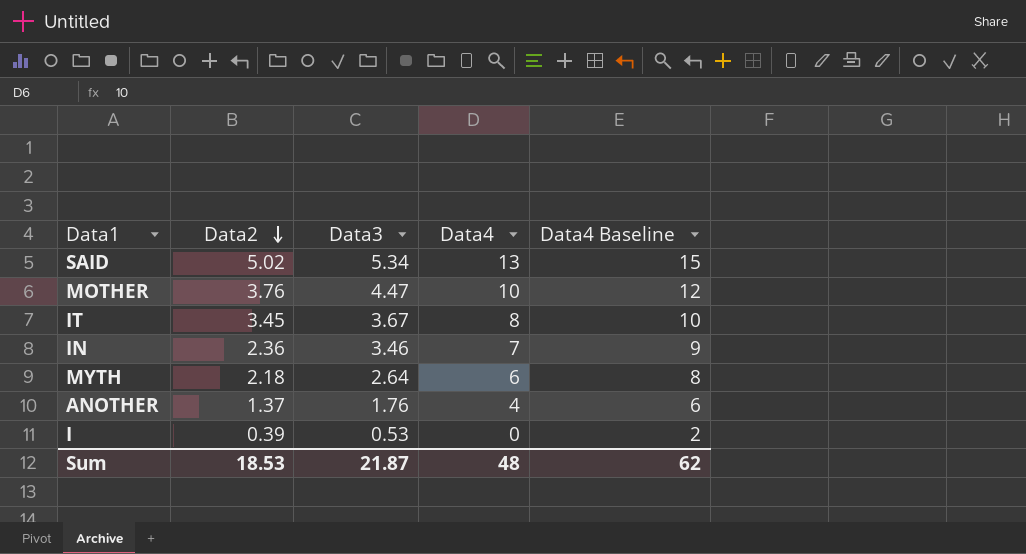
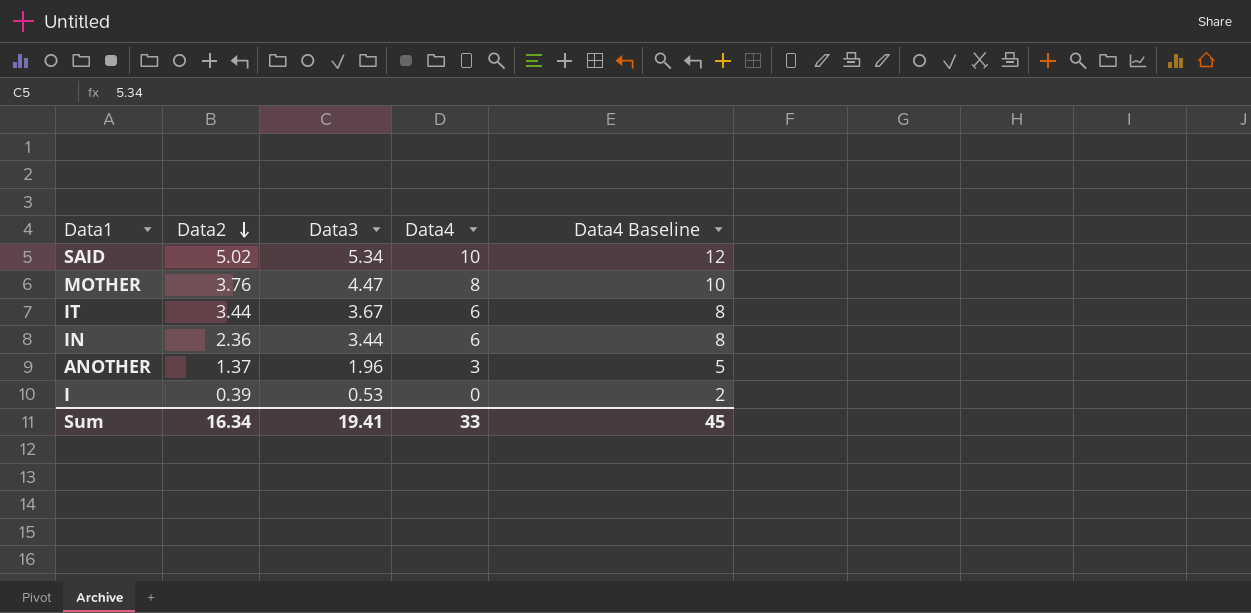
row MYTH: 2.18 | 2.64 | 6 | 8 -> none
SAID | Data4: 13 -> 10
SAID | Data4 Baseline: 15 -> 12
MOTHER | Data4: 10 -> 8
MOTHER | Data4 Baseline: 12 -> 10
IT | Data2: 3.45 -> 3.44
IT | Data4: 8 -> 6
IT | Data4 Baseline: 10 -> 8
IN | Data3: 3.46 -> 3.44
IN | Data4: 7 -> 6
IN | Data4 Baseline: 9 -> 8
ANOTHER | Data3: 1.76 -> 1.96
ANOTHER | Data4: 4 -> 3
ANOTHER | Data4 Baseline: 6 -> 5
Sum | Data2: 18.53 -> 16.34
Sum | Data3: 21.87 -> 19.41
Sum | Data4: 48 -> 33
Sum | Data4 Baseline: 62 -> 45

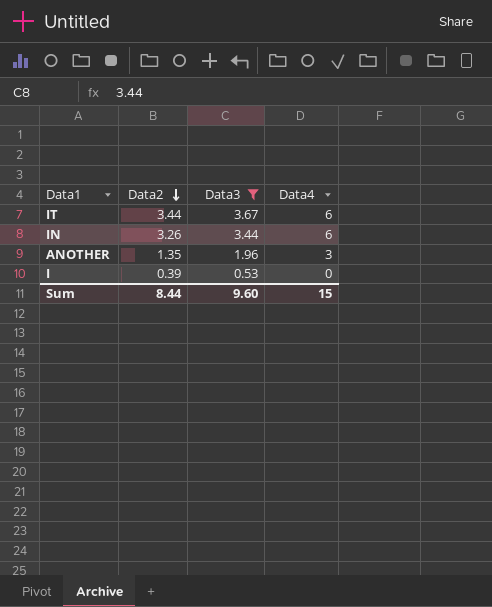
filter: none -> Data3 <= 3.67
column Data4 Baseline | formula: [Data4] + 2 -> none
IN | Data2: 2.36 -> 3.26
ANOTHER | Data2: 1.37 -> 1.35
Sum | Data2: 16.34 -> 8.44
Sum | Data3: 19.41 -> 9.60
Sum | Data4: 33 -> 15

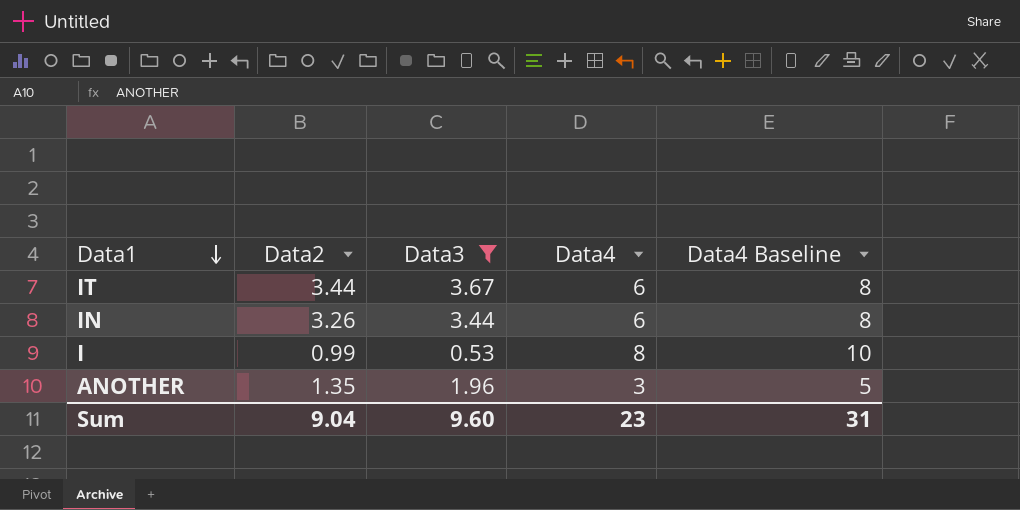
row order: Data2 descending -> Data1 descending
column Data4 Baseline | formula: none -> [Data4] + 2
I | Data2: 0.39 -> 0.99
I | Data4: 0 -> 8
Sum | Data2: 8.44 -> 9.04
Sum | Data4: 15 -> 23

